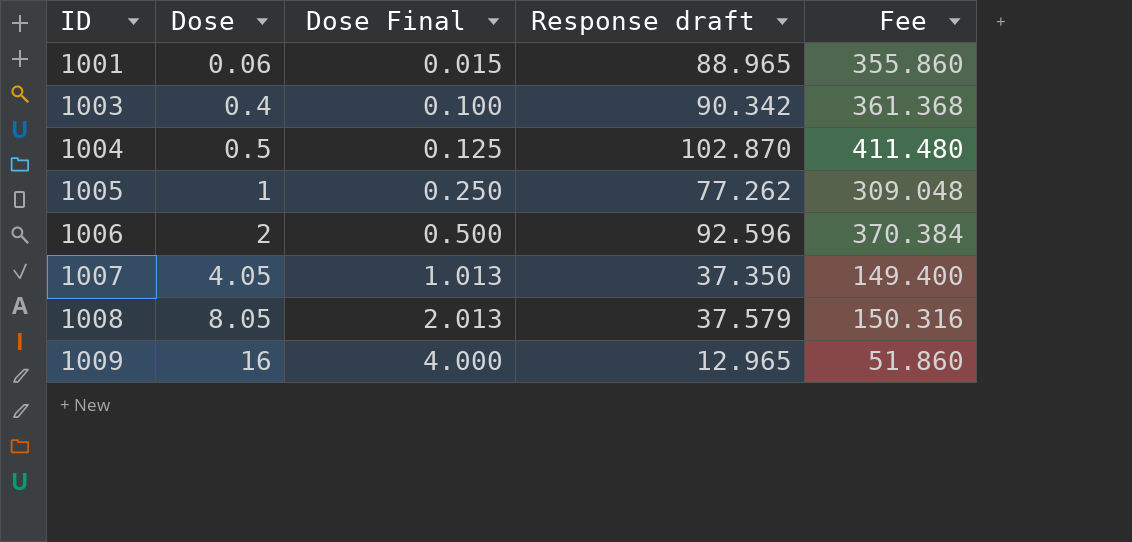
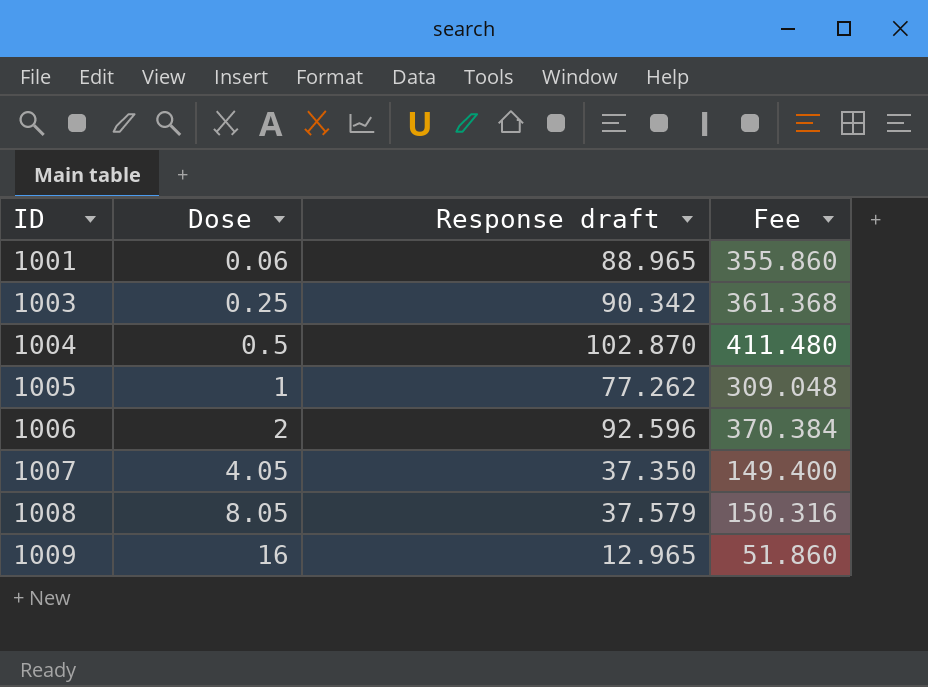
column Dose Final | formula: [Dose] * 0.25 -> none
1003 | Dose: 0.4 -> 0.25

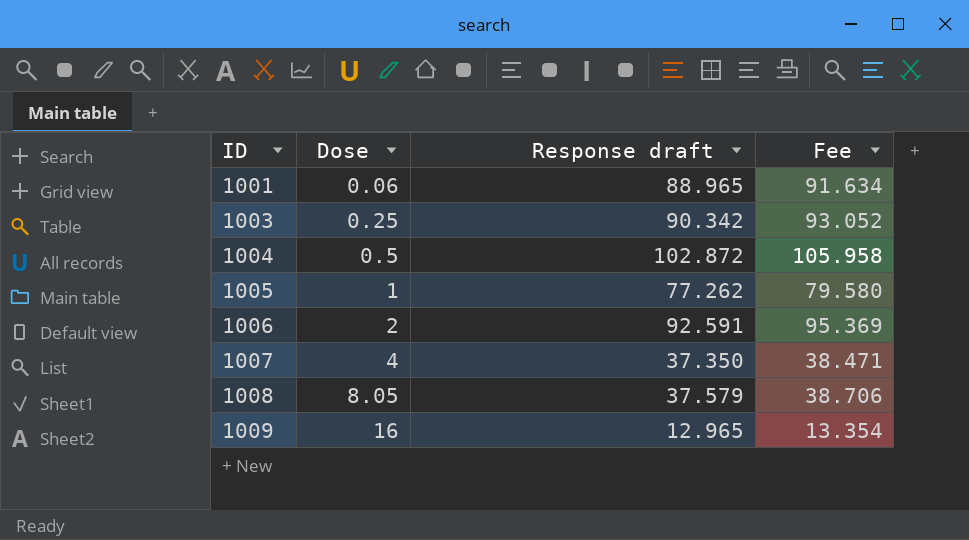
column Fee | formula: [Response draft] * 4 -> [Response draft] * 1.03
1004 | Response draft: 102.870 -> 102.872
1006 | Response draft: 92.596 -> 92.591
1007 | Dose: 4.05 -> 4

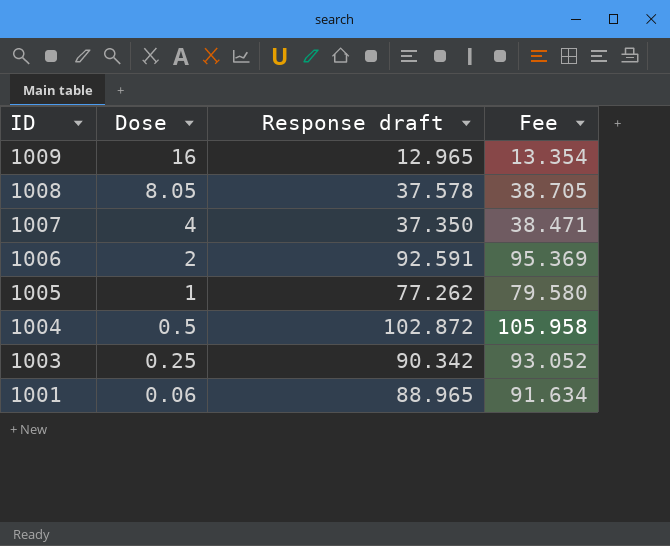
row order: ID ascending -> ID descending
1008 | Response draft: 37.579 -> 37.578
1008 | Fee: 38.706 -> 38.705

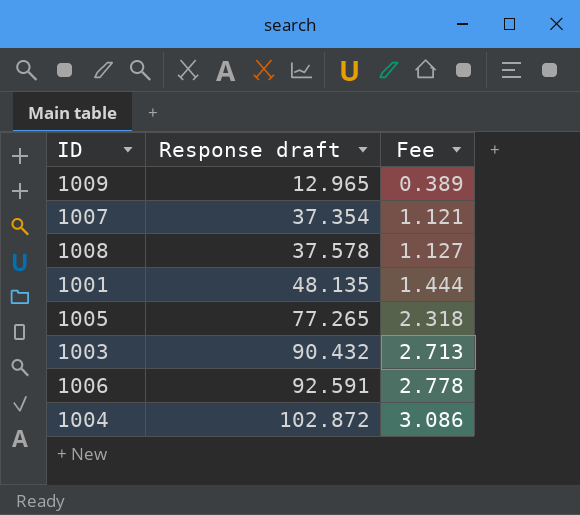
row order: ID descending -> Response draft ascending
column Dose | position: 2 -> none
column Fee | formula: [Response draft] * 1.03 -> [Response draft] * 0.03
1007 | Response draft: 37.350 -> 37.354
1001 | Response draft: 88.965 -> 48.135
1005 | Response draft: 77.262 -> 77.265
1003 | Response draft: 90.342 -> 90.432

